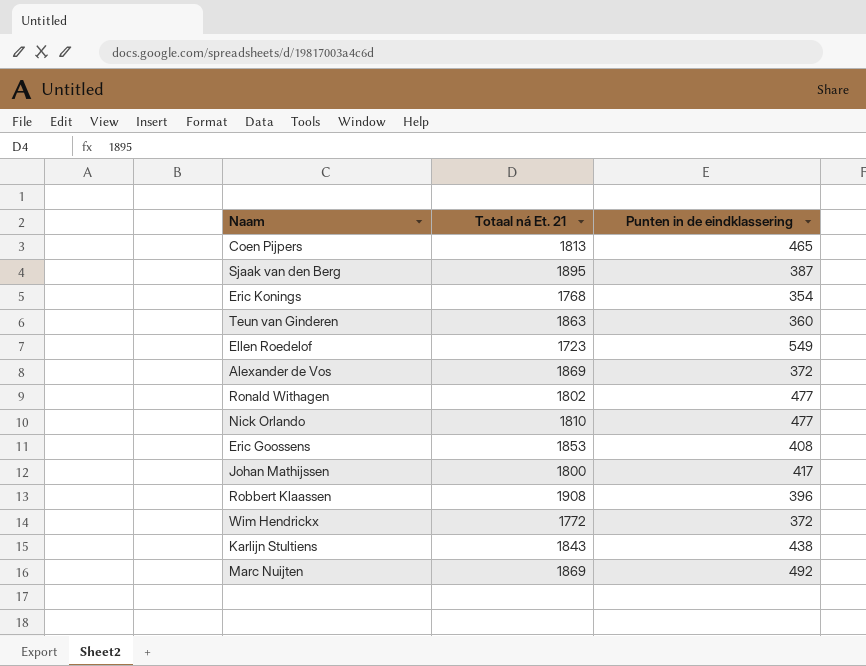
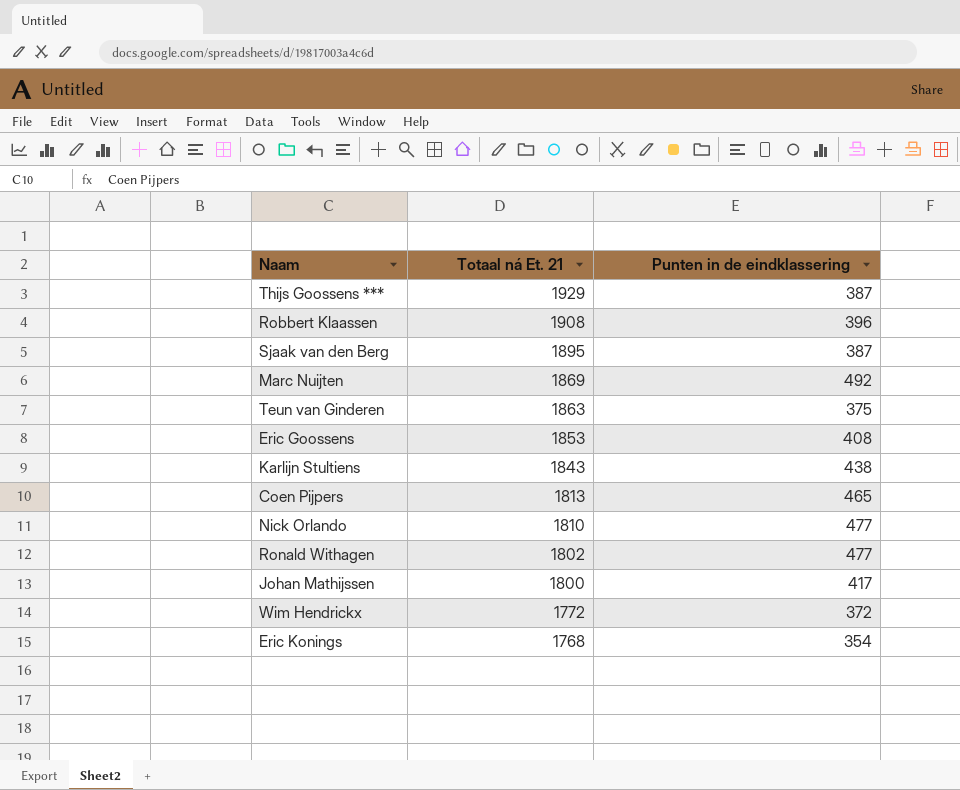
row order: none -> Totaal ná Et. 21 descending
row Ellen Roedelof: 1723 | 549 -> none
row Alexander de Vos: 1869 | 372 -> none
row Thijs Goossens ***: none -> 1929 | 387
Teun van Ginderen | Punten in de eindklassering: 360 -> 375

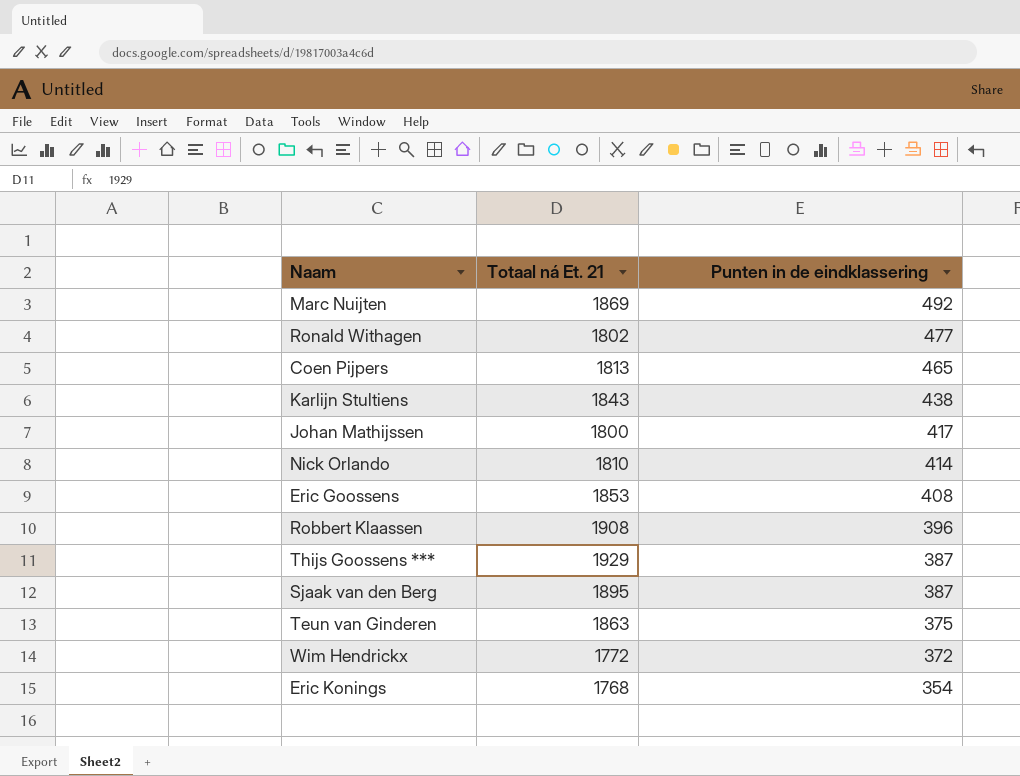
row order: Totaal ná Et. 21 descending -> Punten in de eindklassering descending
Nick Orlando | Punten in de eindklassering: 477 -> 414

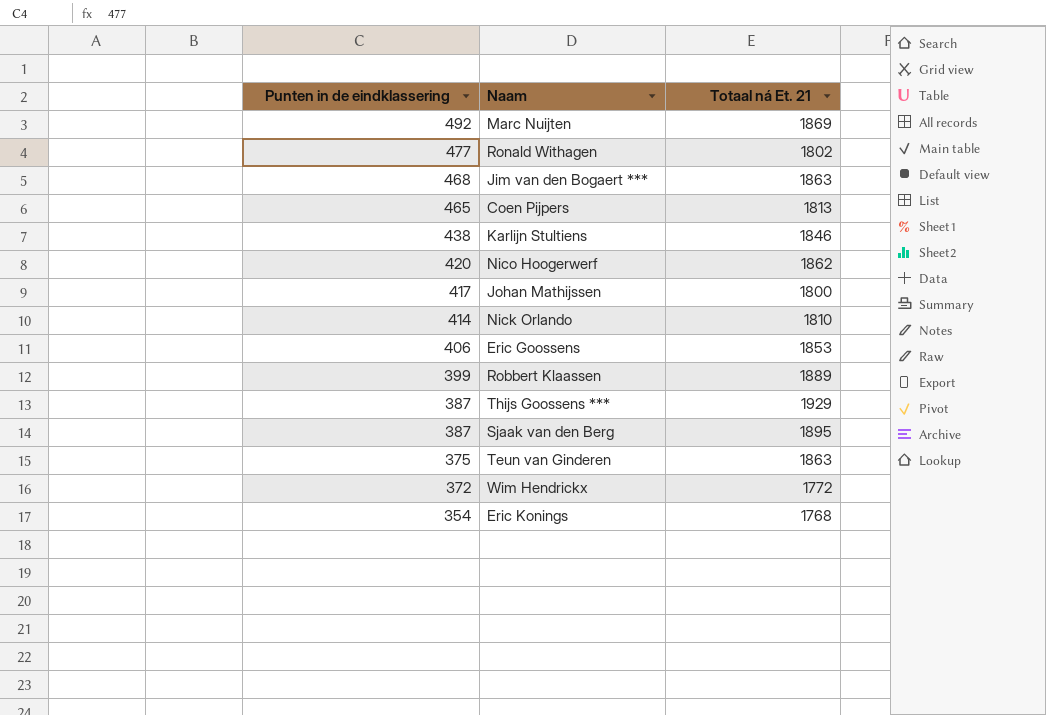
column Punten in de eindklassering | position: 3 -> 1
row Jim van den Bogaert ***: none -> 468 | 1863
Karlijn Stultiens | Totaal ná Et. 21: 1843 -> 1846
row Nico Hoogerwerf: none -> 420 | 1862
Eric Goossens | Punten in de eindklassering: 408 -> 406
Robbert Klaassen | Punten in de eindklassering: 396 -> 399
Robbert Klaassen | Totaal ná Et. 21: 1908 -> 1889

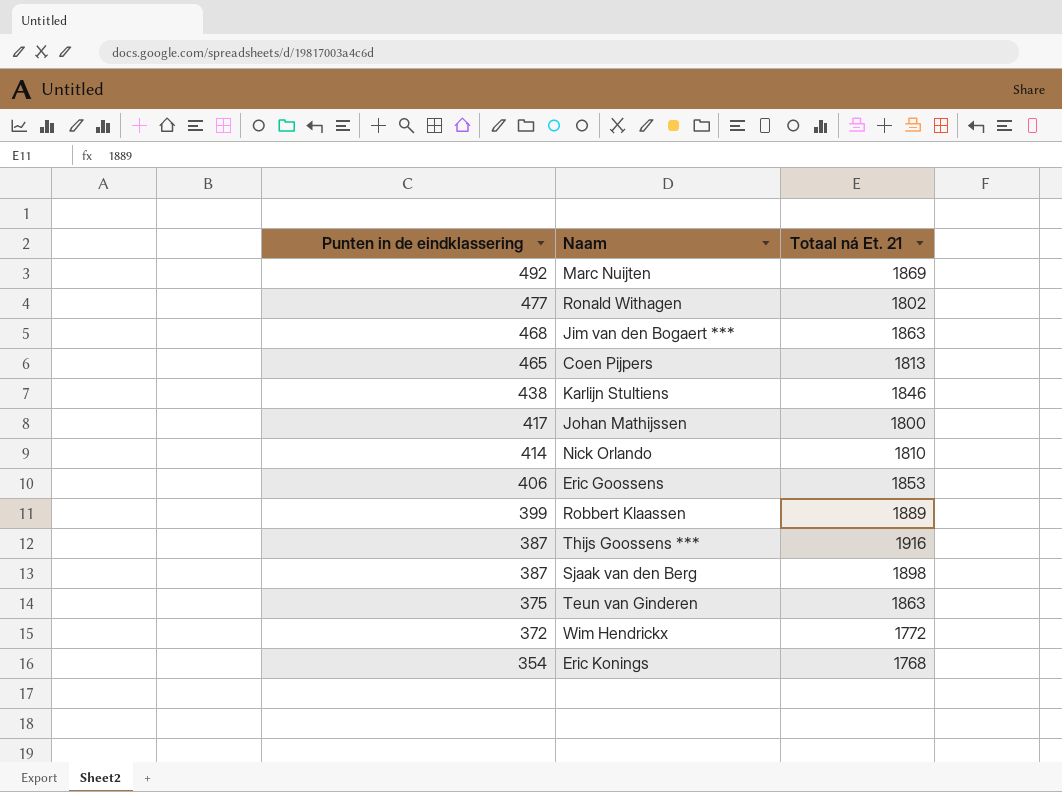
row Nico Hoogerwerf: 420 | 1862 -> none
Thijs Goossens *** | Totaal ná Et. 21: 1929 -> 1916
Sjaak van den Berg | Totaal ná Et. 21: 1895 -> 1898

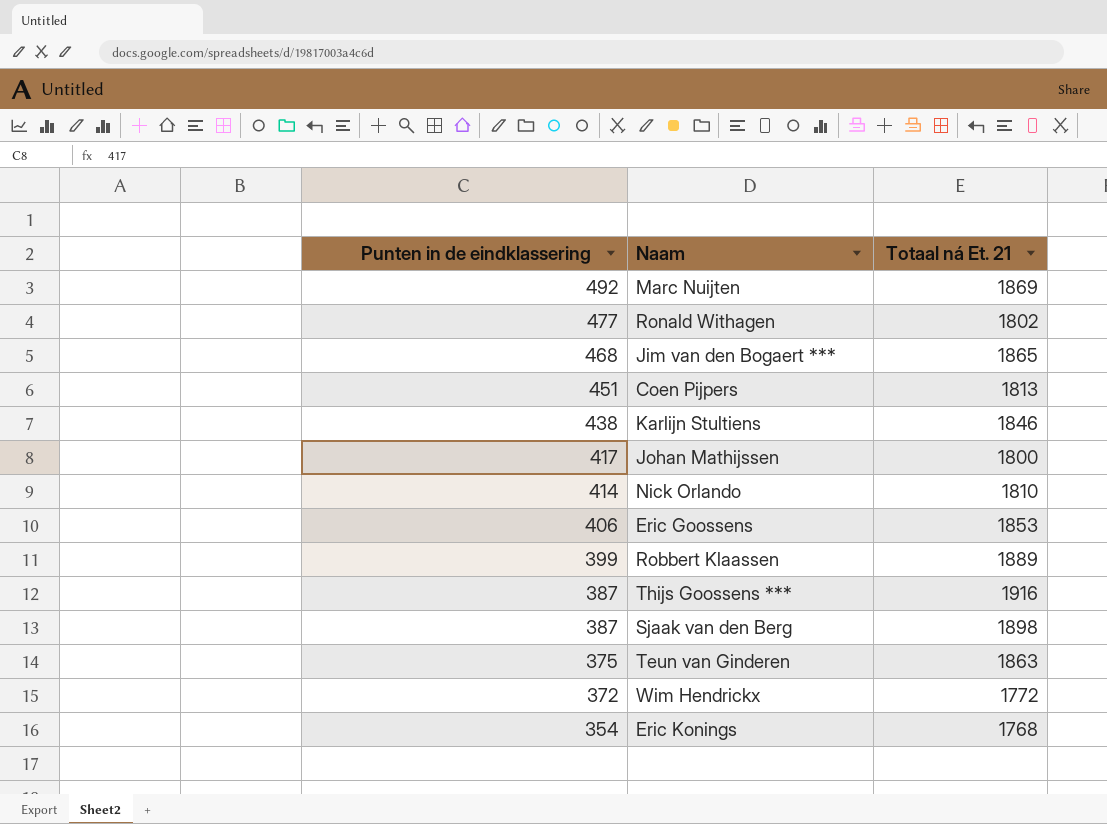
Jim van den Bogaert *** | Totaal ná Et. 21: 1863 -> 1865
Coen Pijpers | Punten in de eindklassering: 465 -> 451

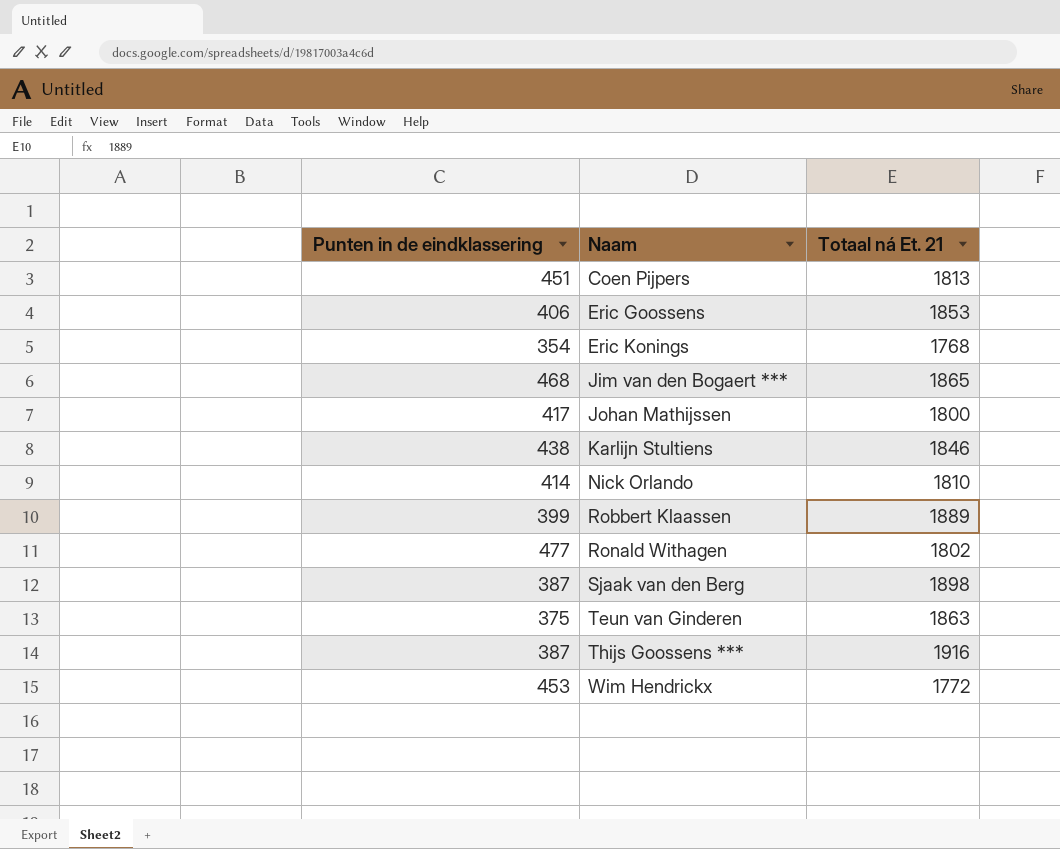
row order: Punten in de eindklassering descending -> Naam ascending
row Marc Nuijten: 492 | 1869 -> none
Wim Hendrickx | Punten in de eindklassering: 372 -> 453

